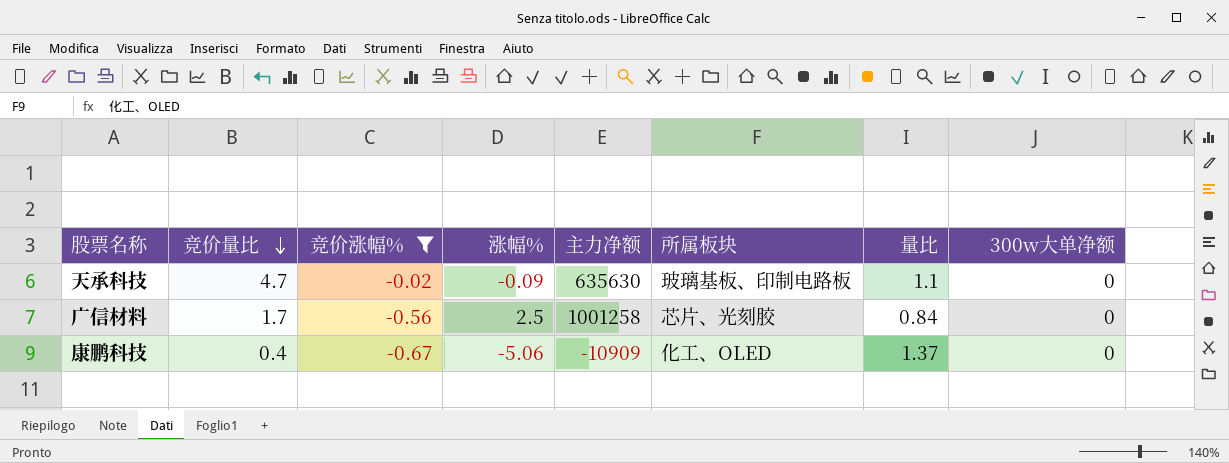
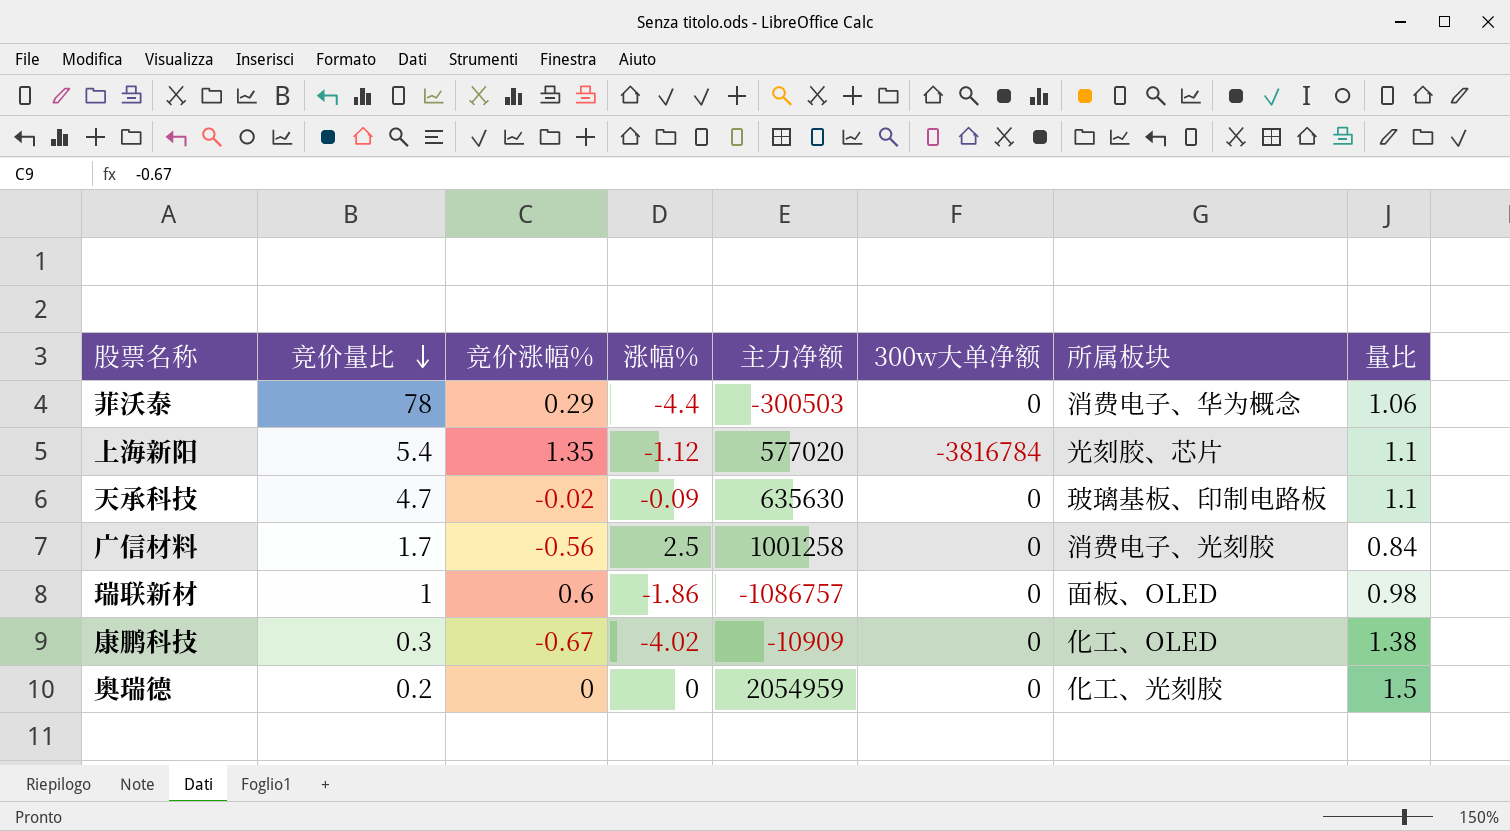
filter: 竞价涨幅% <= -0.02 -> none
column 300w大单净额 | position: 8 -> 6
广信材料 | 所属板块: 芯片、光刻胶 -> 消费电子、光刻胶
康鹏科技 | 竞价量比: 0.4 -> 0.3
康鹏科技 | 涨幅%: -5.06 -> -4.02
康鹏科技 | 量比: 1.37 -> 1.38

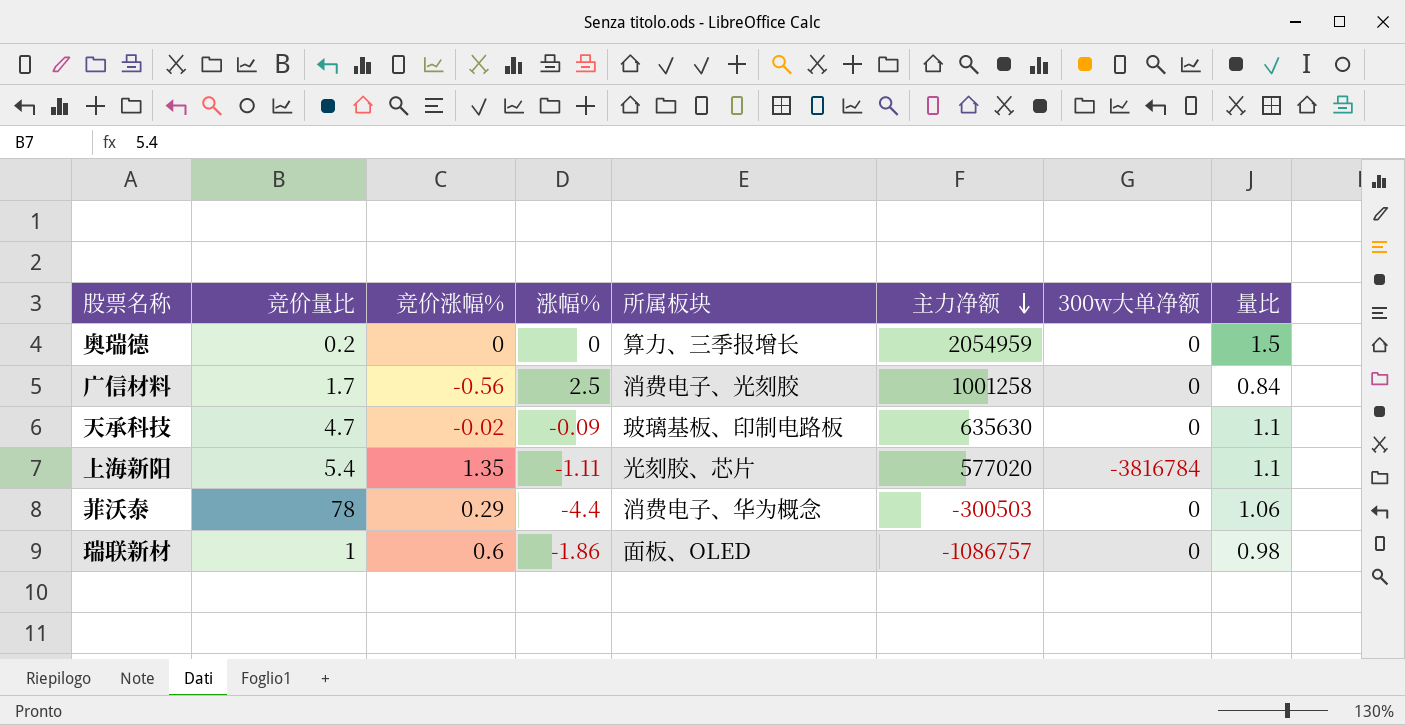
row order: 竞价量比 descending -> 主力净额 descending
column 所属板块 | position: 7 -> 5
row 康鹏科技: 0.3 | -0.67 | -4.02 | -10909 | 0 | 化工、OLED | 1.38 -> none
奥瑞德 | 所属板块: 化工、光刻胶 -> 算力、三季报增长
上海新阳 | 涨幅%: -1.12 -> -1.11

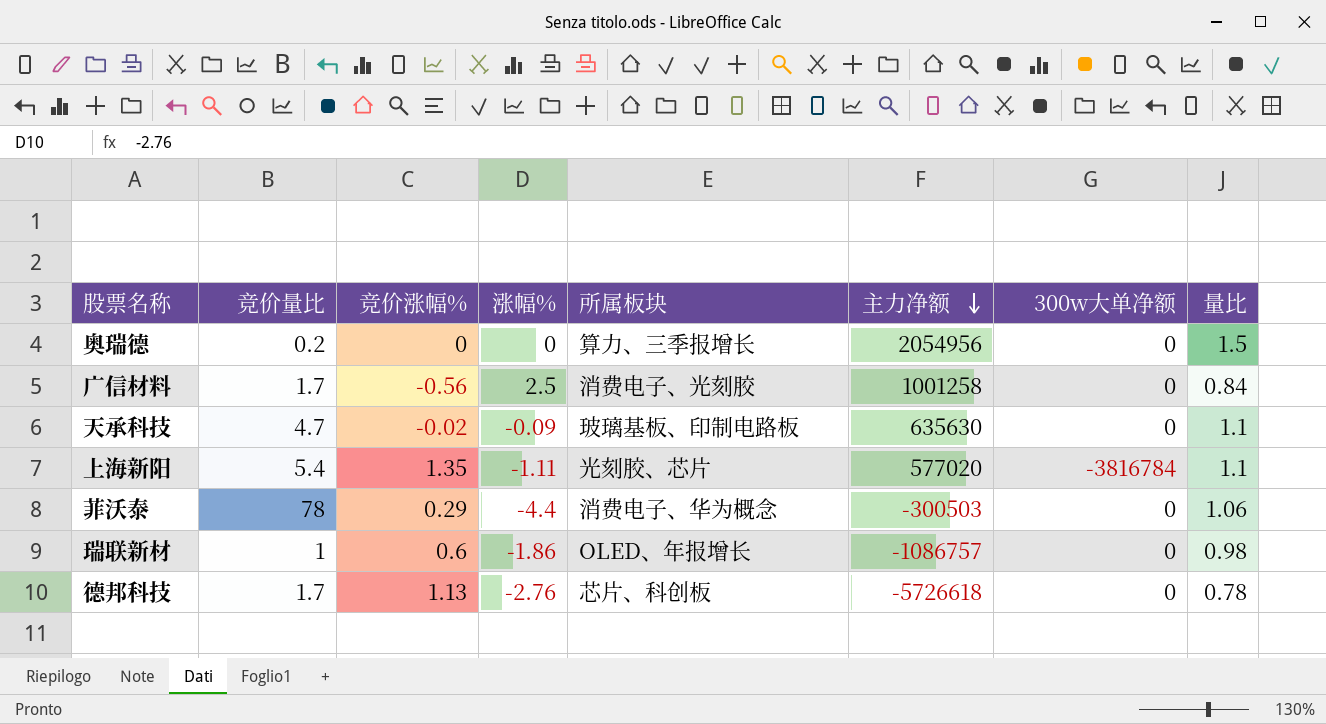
奥瑞德 | 主力净额: 2054959 -> 2054956
瑞联新材 | 所属板块: 面板、OLED -> OLED、年报增长
row 德邦科技: none -> 1.7 | 1.13 | -2.76 | 芯片、科创板 | -5726618 | 0 | 0.78

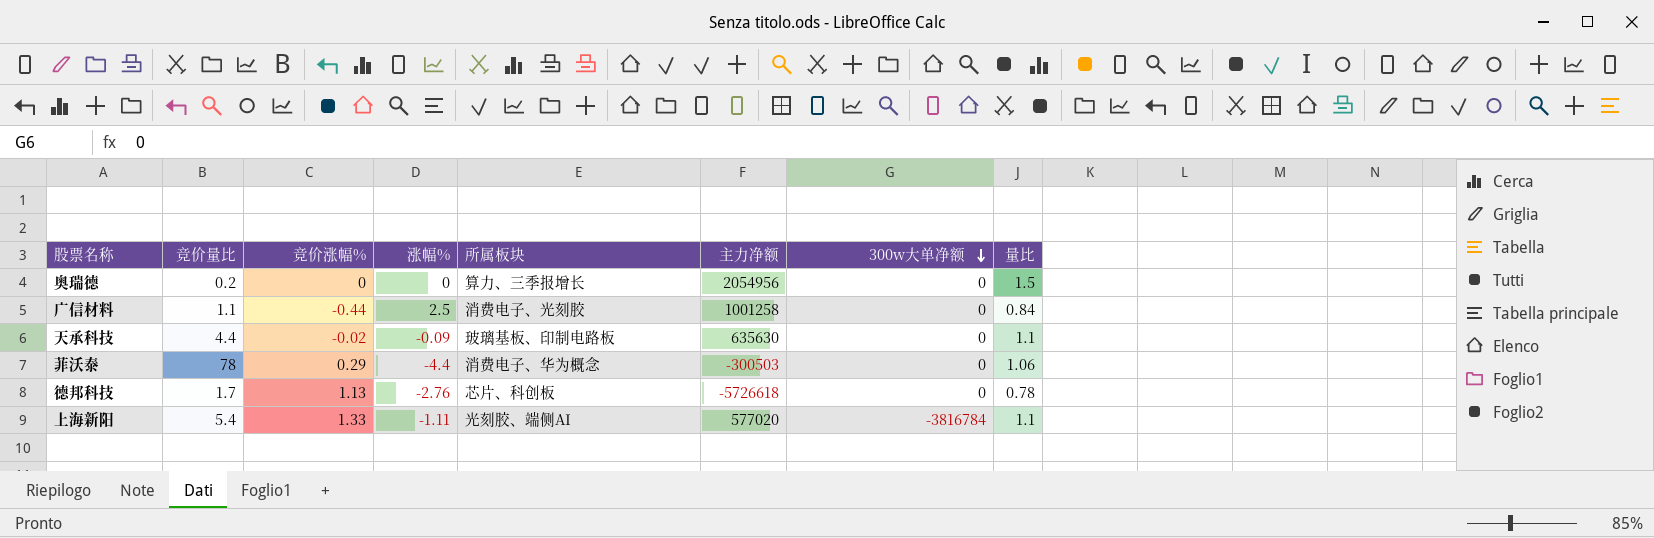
row order: 主力净额 descending -> 300w大单净额 descending
row 瑞联新材: 1 | 0.6 | -1.86 | OLED、年报增长 | -1086757 | 0 | 0.98 -> none
广信材料 | 竞价量比: 1.7 -> 1.1
广信材料 | 竞价涨幅%: -0.56 -> -0.44
天承科技 | 竞价量比: 4.7 -> 4.4
上海新阳 | 竞价涨幅%: 1.35 -> 1.33
上海新阳 | 所属板块: 光刻胶、芯片 -> 光刻胶、端侧AI

